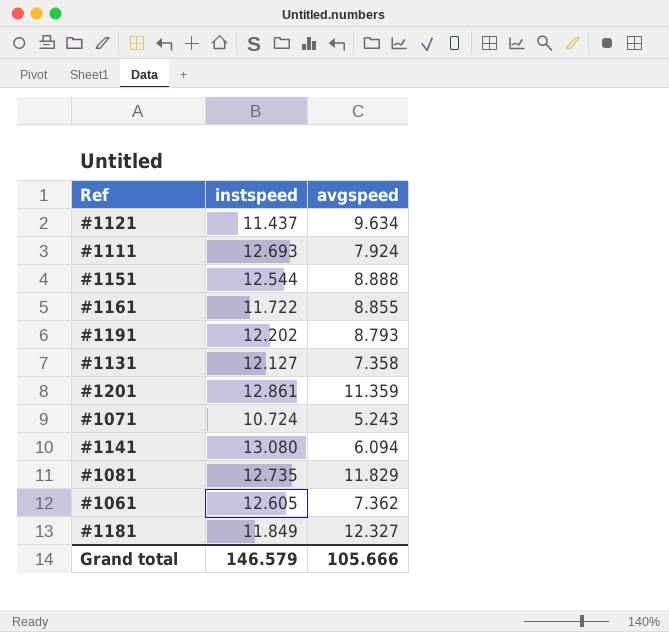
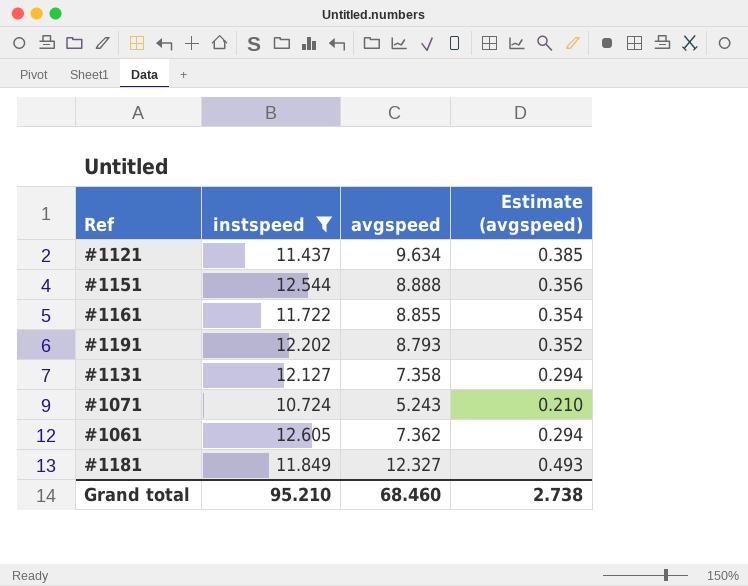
filter: none -> instspeed <= 12.605
column Estimate (avgspeed) | formula: none -> [avgspeed] * 0.04
Grand total | instspeed: 146.579 -> 95.210
Grand total | avgspeed: 105.666 -> 68.460

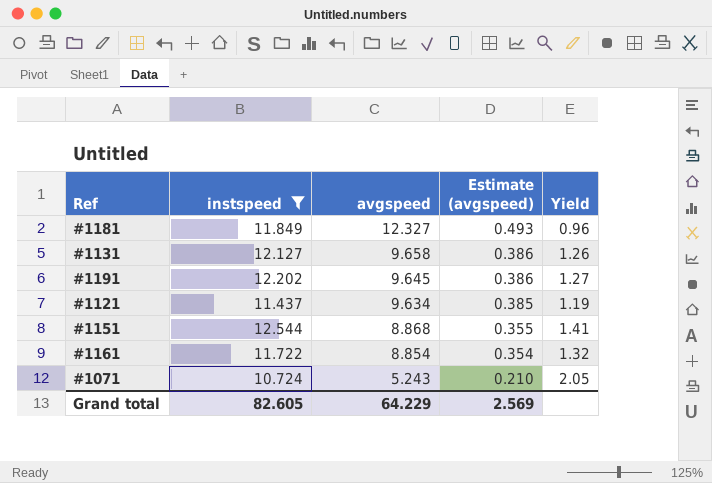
row order: none -> avgspeed descending
column Yield | formula: none -> [instspeed] / [avgspeed]
row #1061: 12.605 | 7.362 | 0.294 -> none
#1131 | avgspeed: 7.358 -> 9.658
#1131 | Estimate (avgspeed): 0.294 -> 0.386
#1191 | avgspeed: 8.793 -> 9.645
#1191 | Estimate (avgspeed): 0.352 -> 0.386
#1151 | avgspeed: 8.888 -> 8.868
#1151 | Estimate (avgspeed): 0.356 -> 0.355
#1161 | avgspeed: 8.855 -> 8.854
Grand total | instspeed: 95.210 -> 82.605
Grand total | avgspeed: 68.460 -> 64.229
Grand total | Estimate (avgspeed): 2.738 -> 2.569

